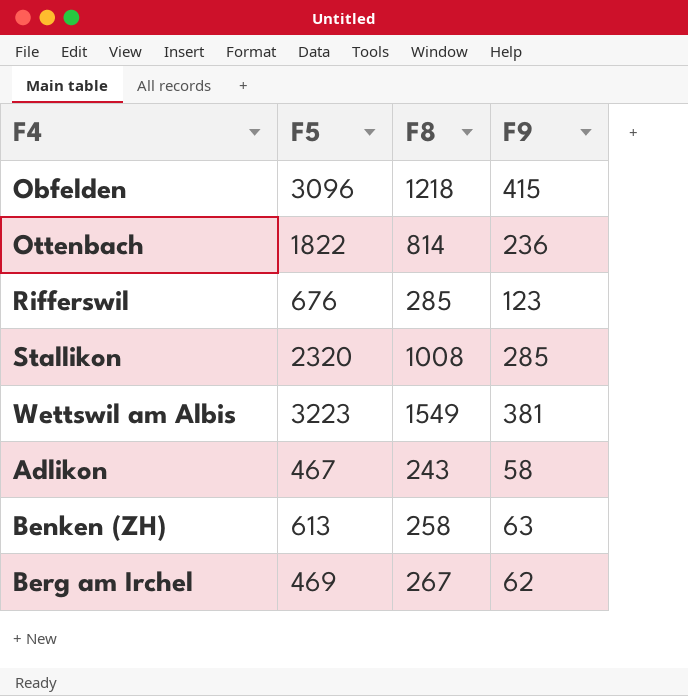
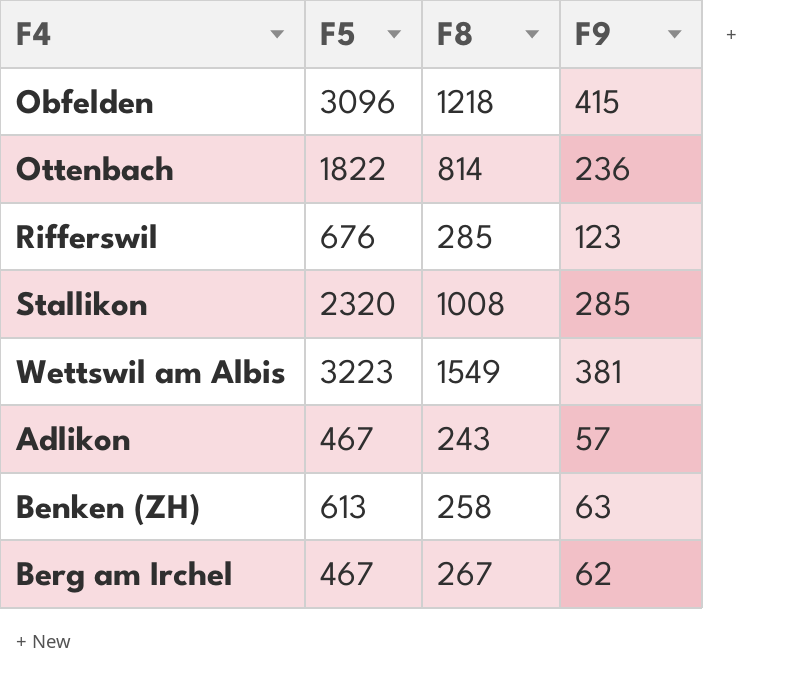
Adlikon | F9: 58 -> 57
Berg am Irchel | F5: 469 -> 467

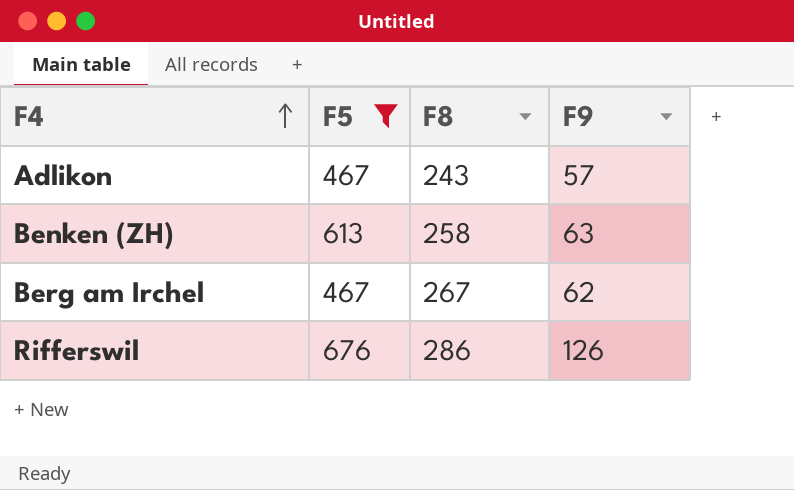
filter: none -> F5 <= 676
row order: none -> F4 ascending
Rifferswil | F8: 285 -> 286
Rifferswil | F9: 123 -> 126

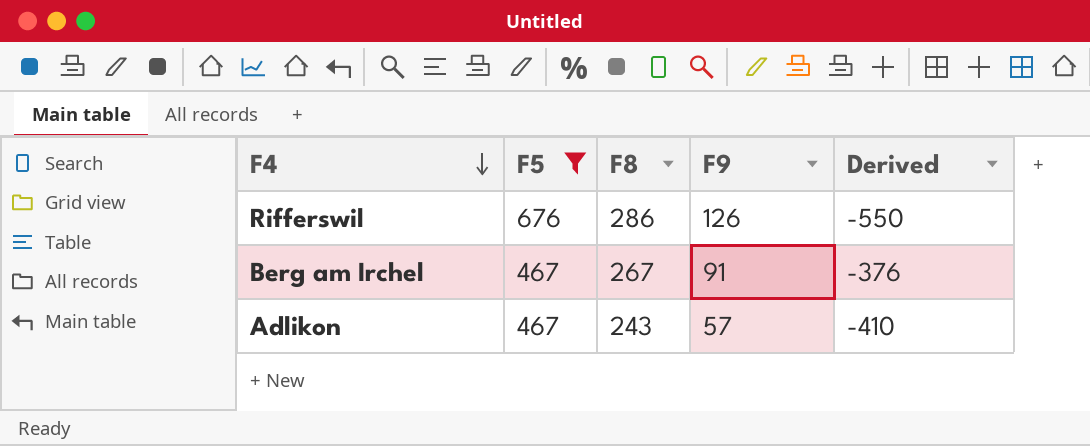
row order: F4 ascending -> F4 descending
column Derived | formula: none -> [F9] - [F5]
row Benken (ZH): 613 | 258 | 63 -> none
Berg am Irchel | F9: 62 -> 91

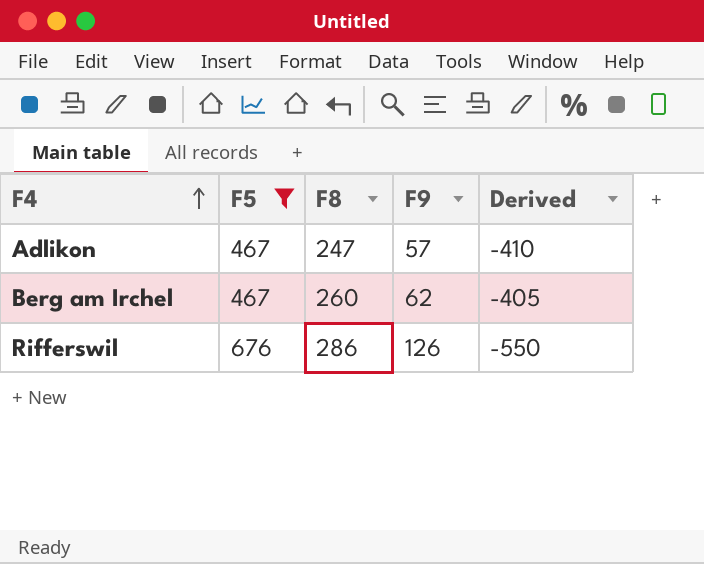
row order: F4 descending -> F4 ascending
Adlikon | F8: 243 -> 247
Berg am Irchel | F8: 267 -> 260
Berg am Irchel | F9: 91 -> 62
Berg am Irchel | Derived: -376 -> -405

